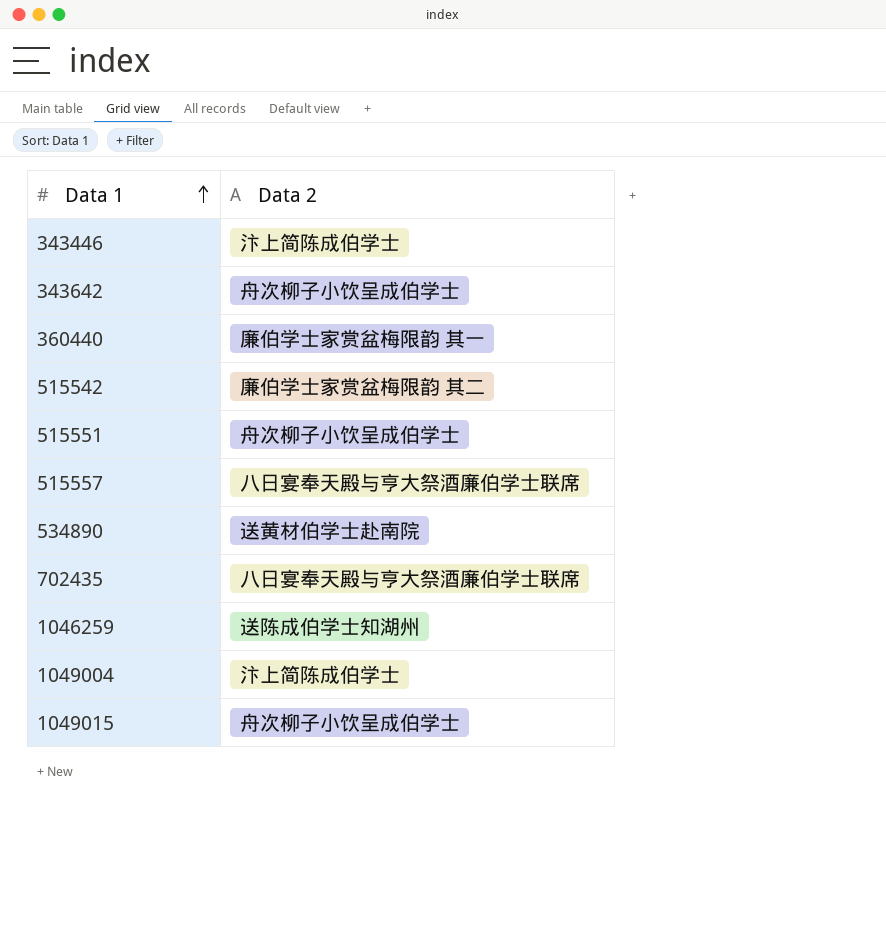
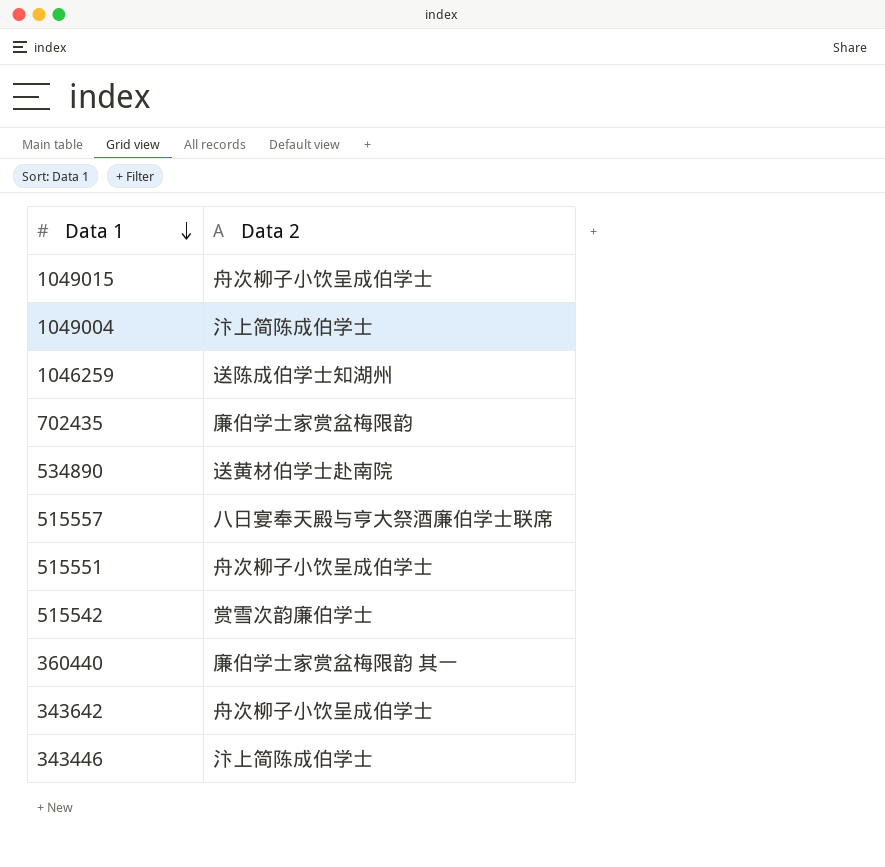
row order: Data 1 ascending -> Data 1 descending
702435 | Data 2: 八日宴奉天殿与亨大祭酒廉伯学士联席 -> 廉伯学士家赏盆梅限韵
515542 | Data 2: 廉伯学士家赏盆梅限韵 其二 -> 赏雪次韵廉伯学士

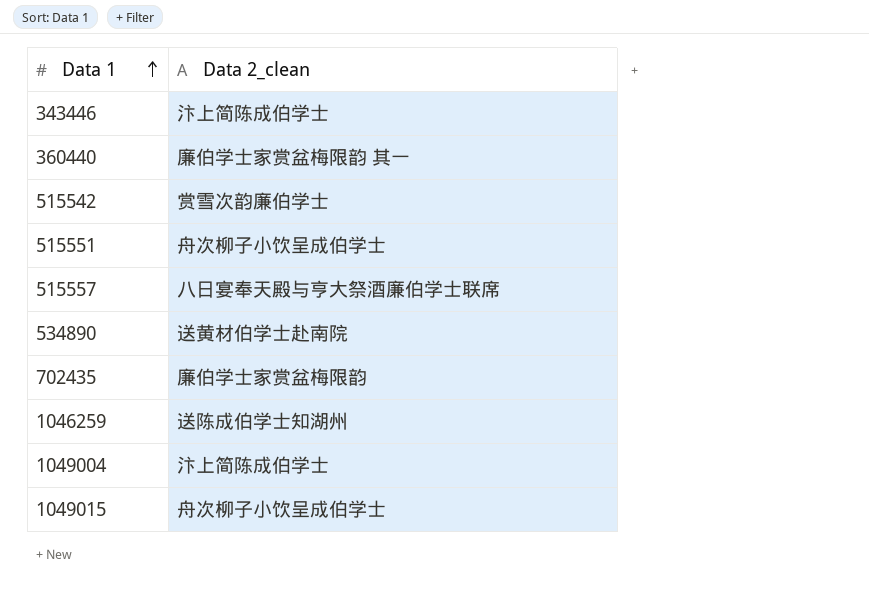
row order: Data 1 descending -> Data 1 ascending
column name: Data 2 -> Data 2_clean
row 343642: 舟次柳子小饮呈成伯学士 -> none

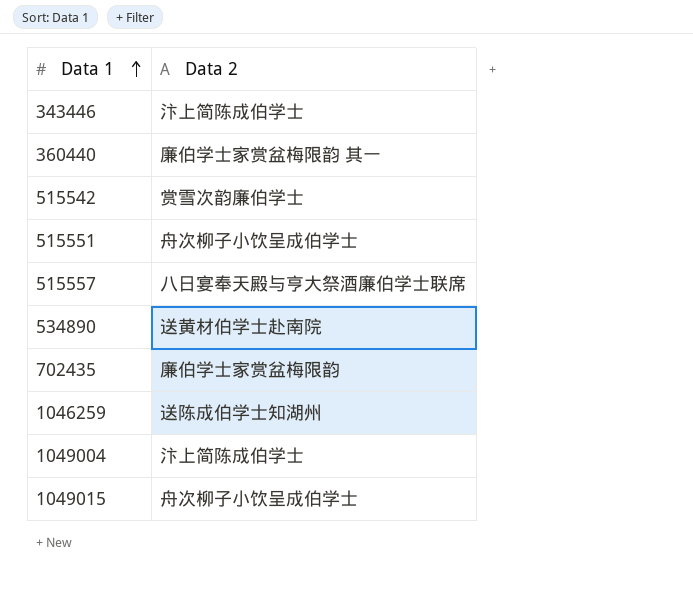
column name: Data 2_clean -> Data 2

